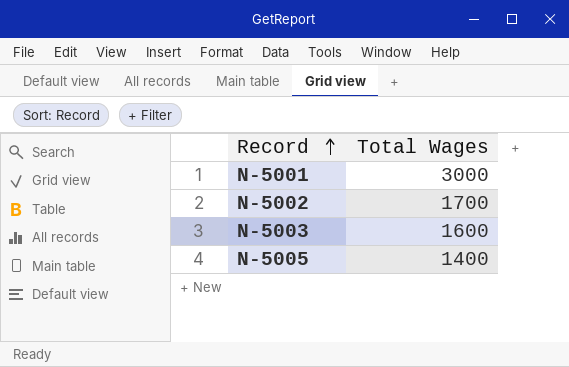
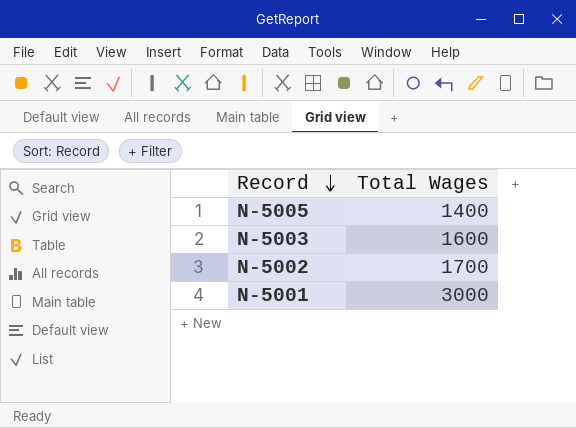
row order: Record ascending -> Record descending

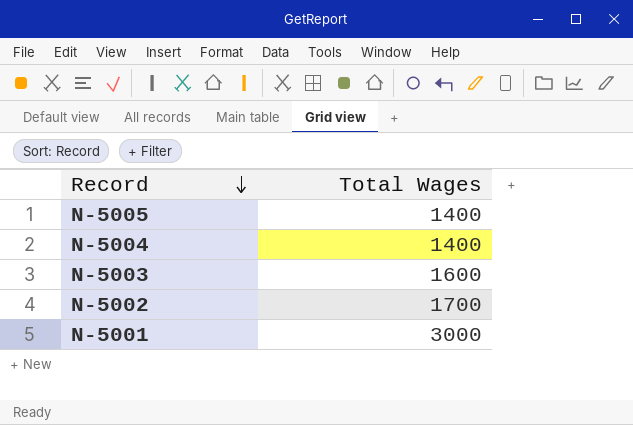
row N-5004: none -> 1400

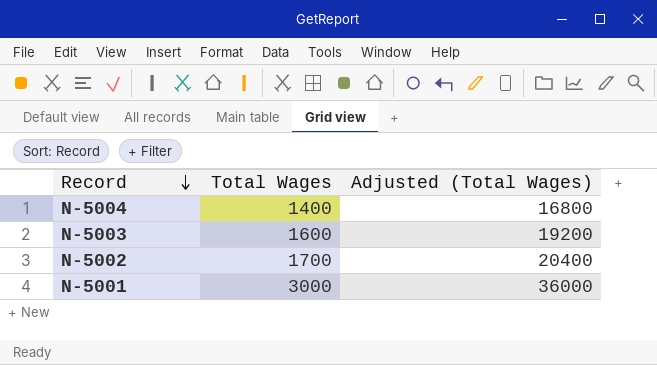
column Adjusted (Total Wages) | formula: none -> [Total Wages] * 12
row N-5005: 1400 -> none

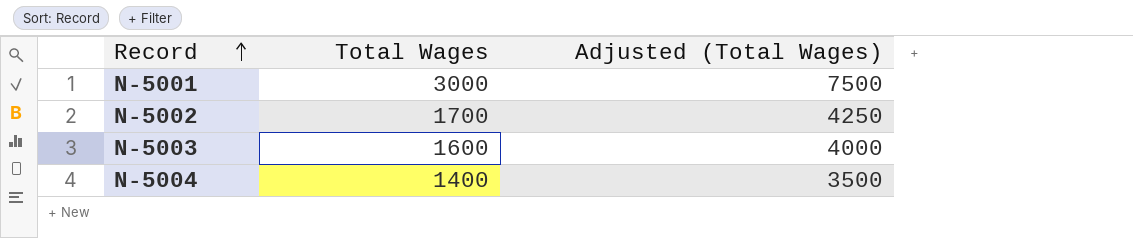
row order: Record descending -> Record ascending
column Adjusted (Total Wages) | formula: [Total Wages] * 12 -> [Total Wages] * 2.5

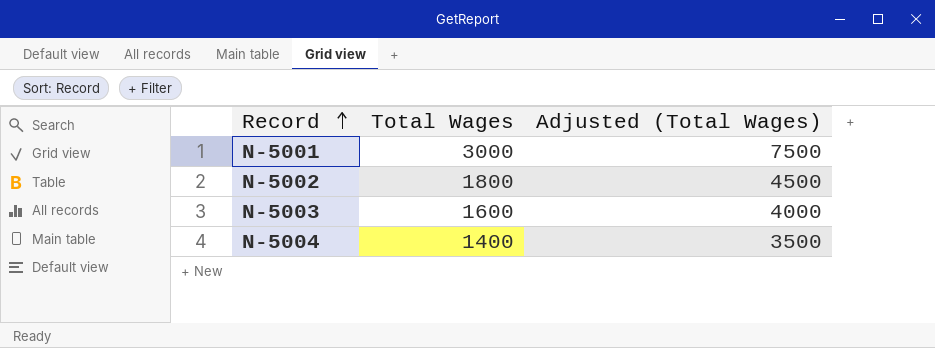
N-5002 | Total Wages: 1700 -> 1800
N-5002 | Adjusted (Total Wages): 4250 -> 4500

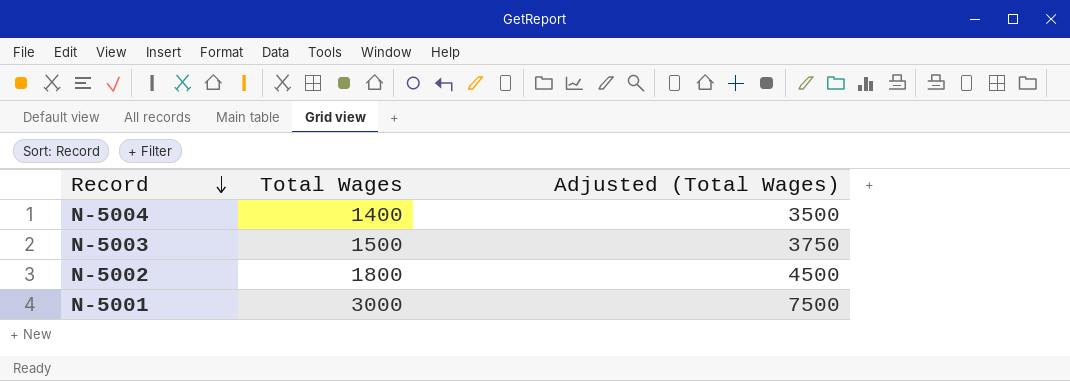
row order: Record ascending -> Record descending
N-5003 | Total Wages: 1600 -> 1500
N-5003 | Adjusted (Total Wages): 4000 -> 3750

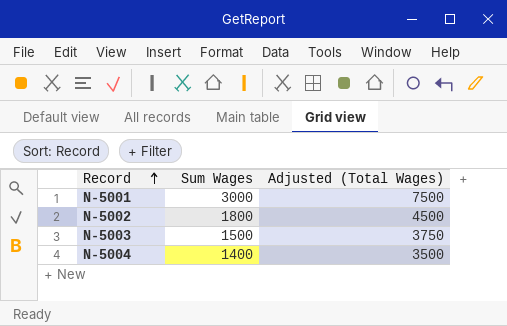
row order: Record descending -> Record ascending
column name: Total Wages -> Sum Wages

